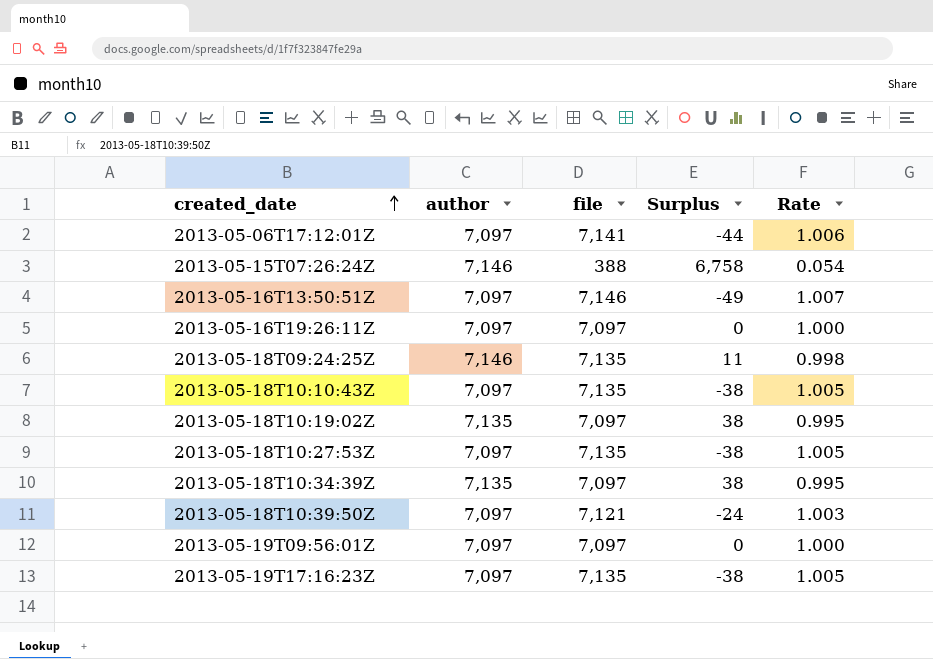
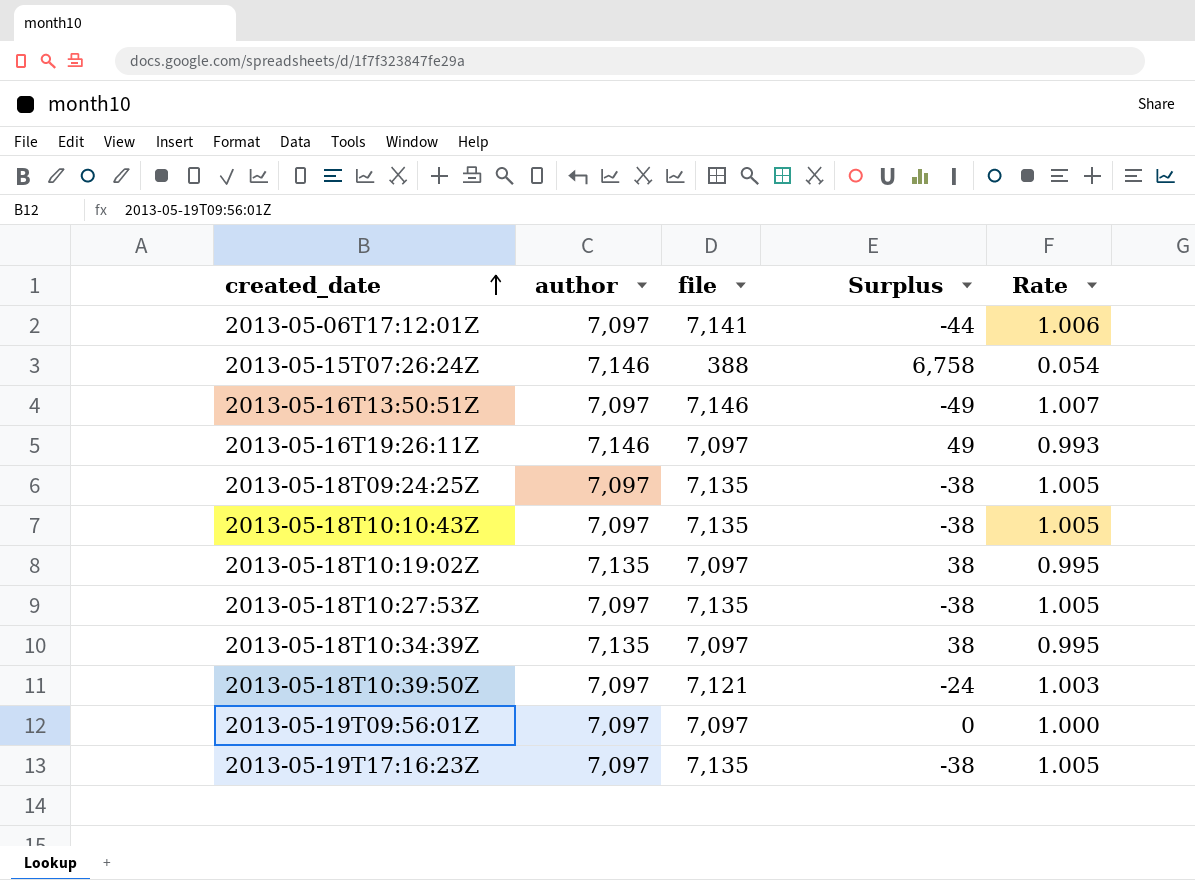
2013-05-16T19:26:11Z | author: 7,097 -> 7,146
2013-05-16T19:26:11Z | Surplus: 0 -> 49
2013-05-16T19:26:11Z | Rate: 1.000 -> 0.993
2013-05-18T09:24:25Z | author: 7,146 -> 7,097
2013-05-18T09:24:25Z | Surplus: 11 -> -38
2013-05-18T09:24:25Z | Rate: 0.998 -> 1.005

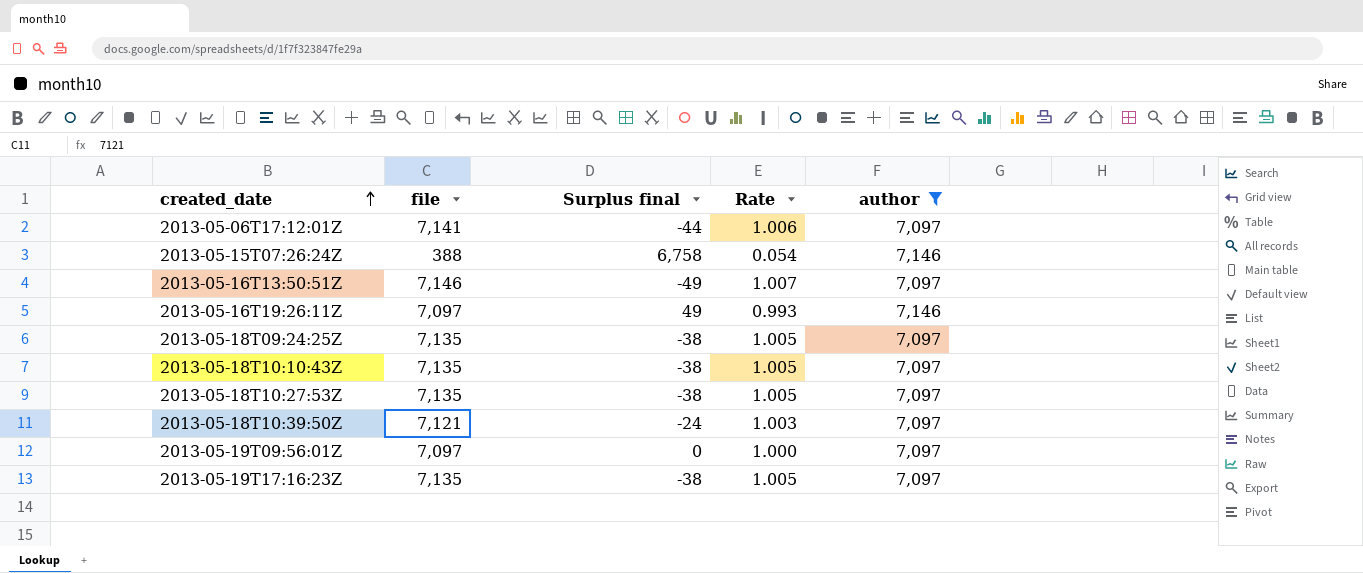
filter: none -> author != 7,135
column name: Surplus -> Surplus final
column author | position: 2 -> 5

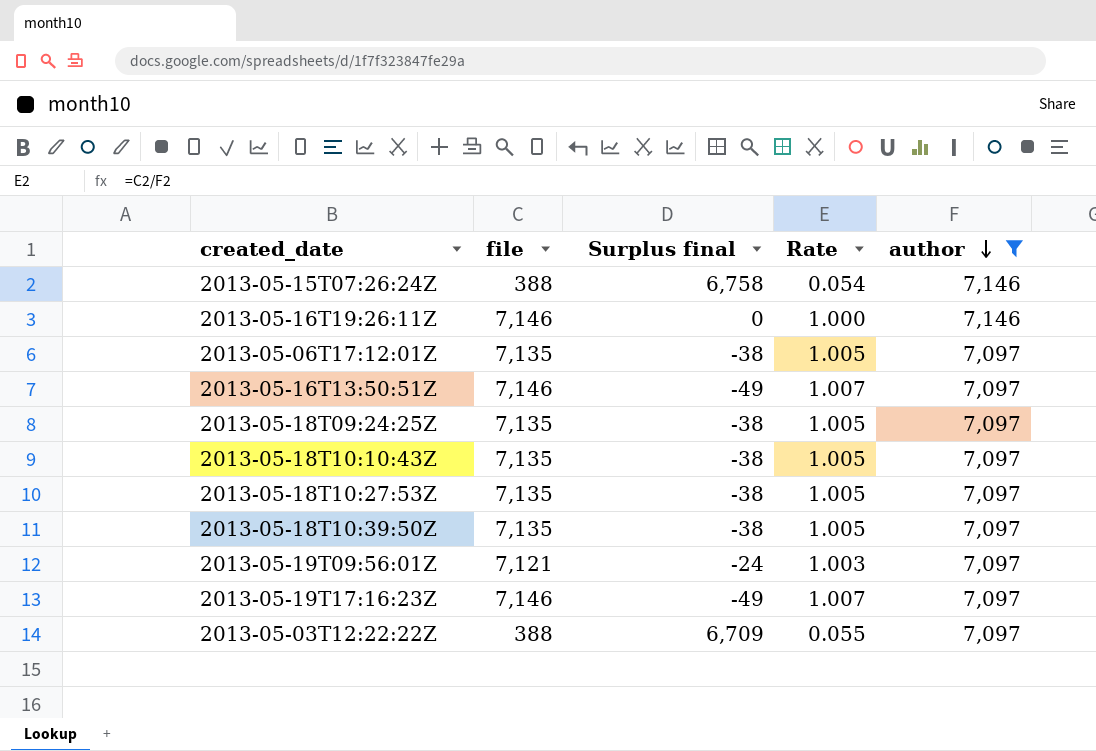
row order: created_date ascending -> author descending
2013-05-16T19:26:11Z | file: 7,097 -> 7,146
2013-05-16T19:26:11Z | Surplus final: 49 -> 0
2013-05-16T19:26:11Z | Rate: 0.993 -> 1.000
2013-05-06T17:12:01Z | file: 7,141 -> 7,135
2013-05-06T17:12:01Z | Surplus final: -44 -> -38
2013-05-06T17:12:01Z | Rate: 1.006 -> 1.005
2013-05-18T10:39:50Z | file: 7,121 -> 7,135
2013-05-18T10:39:50Z | Surplus final: -24 -> -38
2013-05-18T10:39:50Z | Rate: 1.003 -> 1.005
2013-05-19T09:56:01Z | file: 7,097 -> 7,121
2013-05-19T09:56:01Z | Surplus final: 0 -> -24
2013-05-19T09:56:01Z | Rate: 1.000 -> 1.003
2013-05-19T17:16:23Z | file: 7,135 -> 7,146
2013-05-19T17:16:23Z | Surplus final: -38 -> -49
2013-05-19T17:16:23Z | Rate: 1.005 -> 1.007
row 2013-05-03T12:22:22Z: none -> 388 | 6,709 | 0.055 | 7,097

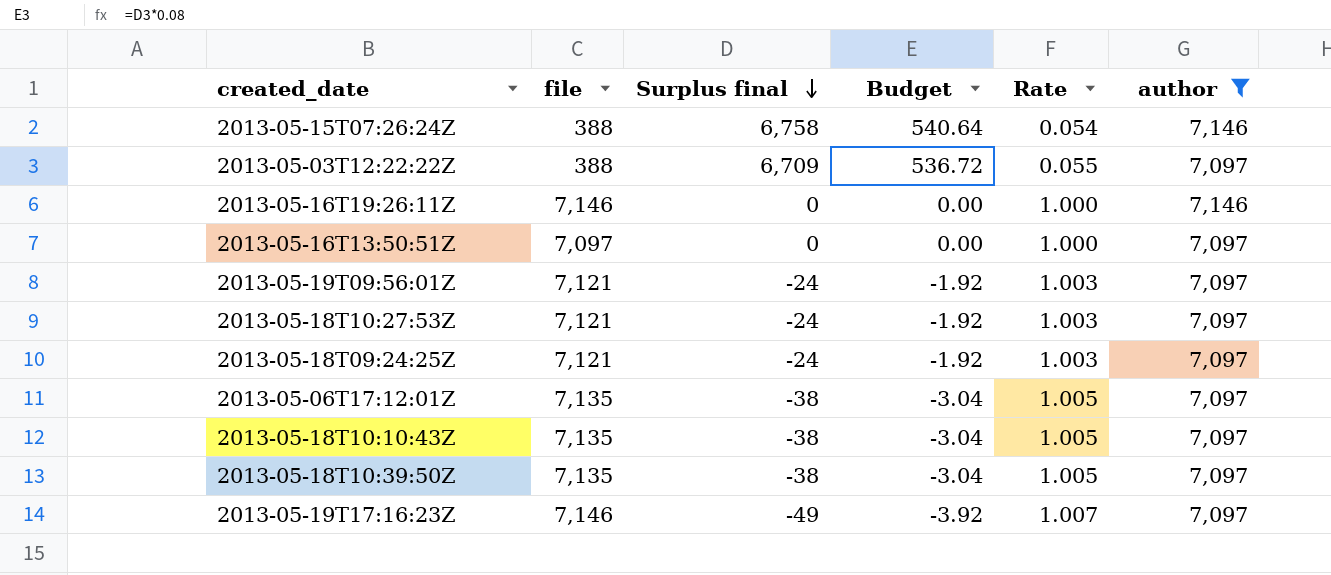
row order: author descending -> Surplus final descending
column Budget | formula: none -> [Surplus final] * 0.08
2013-05-16T13:50:51Z | file: 7,146 -> 7,097
2013-05-16T13:50:51Z | Surplus final: -49 -> 0
2013-05-16T13:50:51Z | Rate: 1.007 -> 1.000
2013-05-18T10:27:53Z | file: 7,135 -> 7,121
2013-05-18T10:27:53Z | Surplus final: -38 -> -24
2013-05-18T10:27:53Z | Rate: 1.005 -> 1.003
2013-05-18T09:24:25Z | file: 7,135 -> 7,121
2013-05-18T09:24:25Z | Surplus final: -38 -> -24
2013-05-18T09:24:25Z | Rate: 1.005 -> 1.003

